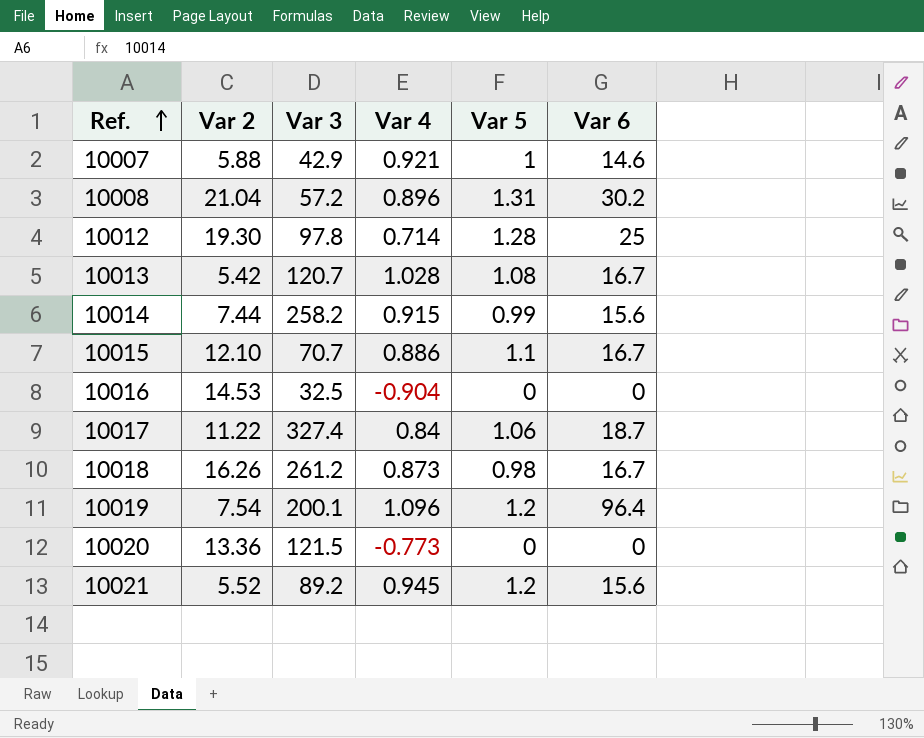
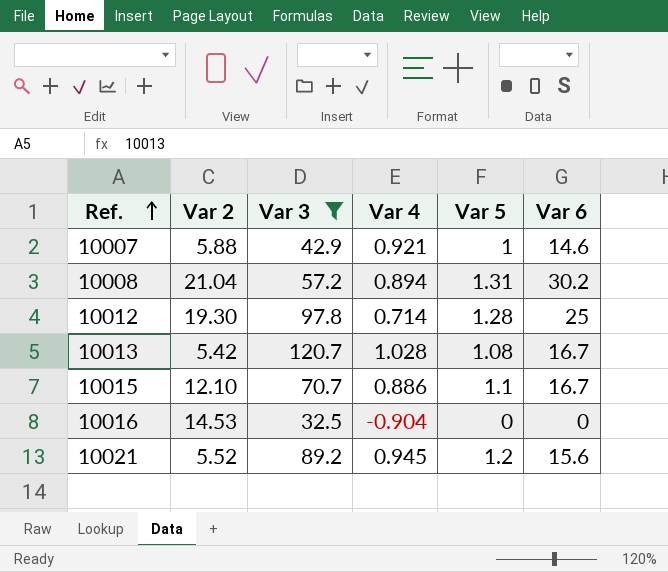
filter: none -> Var 3 <= 120.7
10008 | Var 4: 0.896 -> 0.894

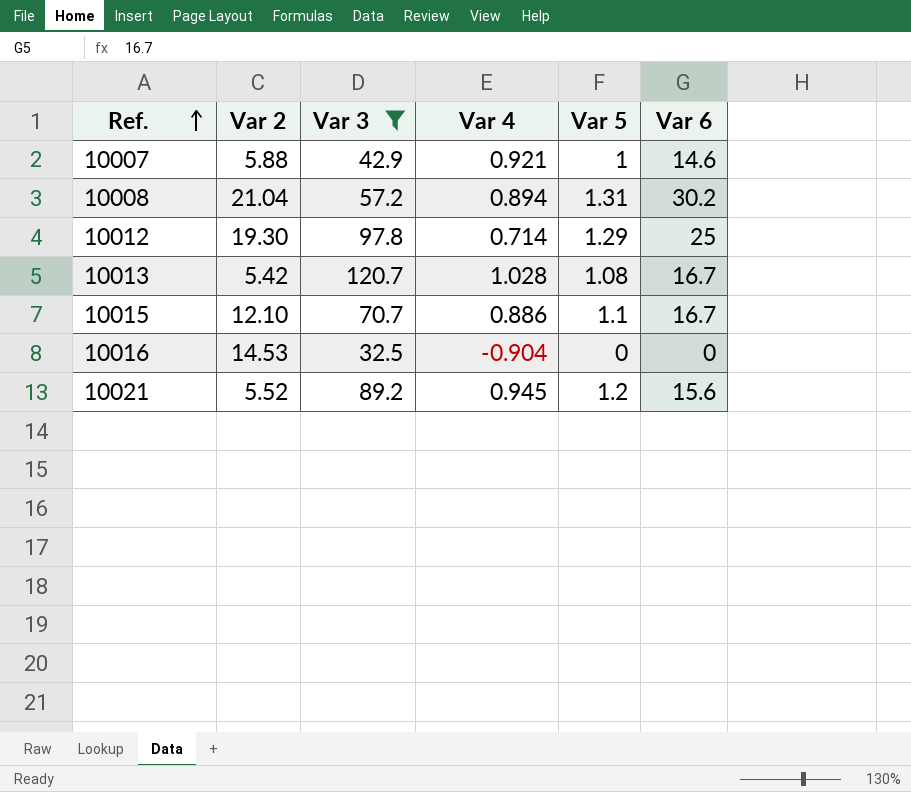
10012 | Var 5: 1.28 -> 1.29

